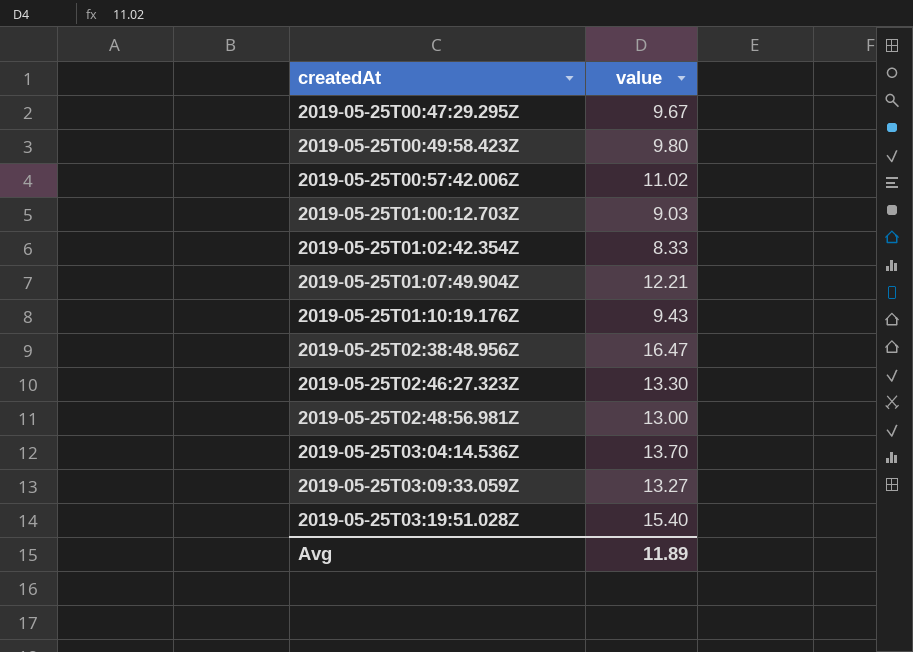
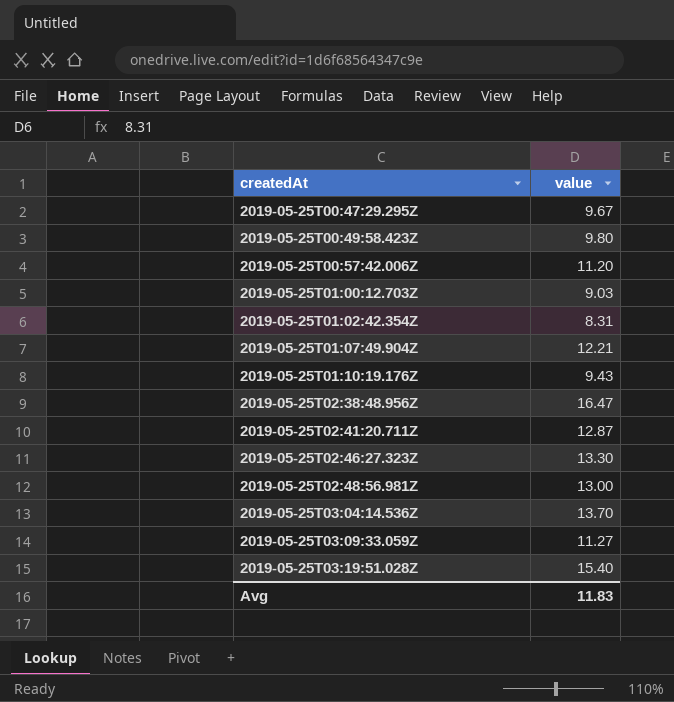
2019-05-25T00:57:42.006Z | value: 11.02 -> 11.20
2019-05-25T01:02:42.354Z | value: 8.33 -> 8.31
row 2019-05-25T02:41:20.711Z: none -> 12.87
2019-05-25T03:09:33.059Z | value: 13.27 -> 11.27
Avg | value: 11.89 -> 11.83

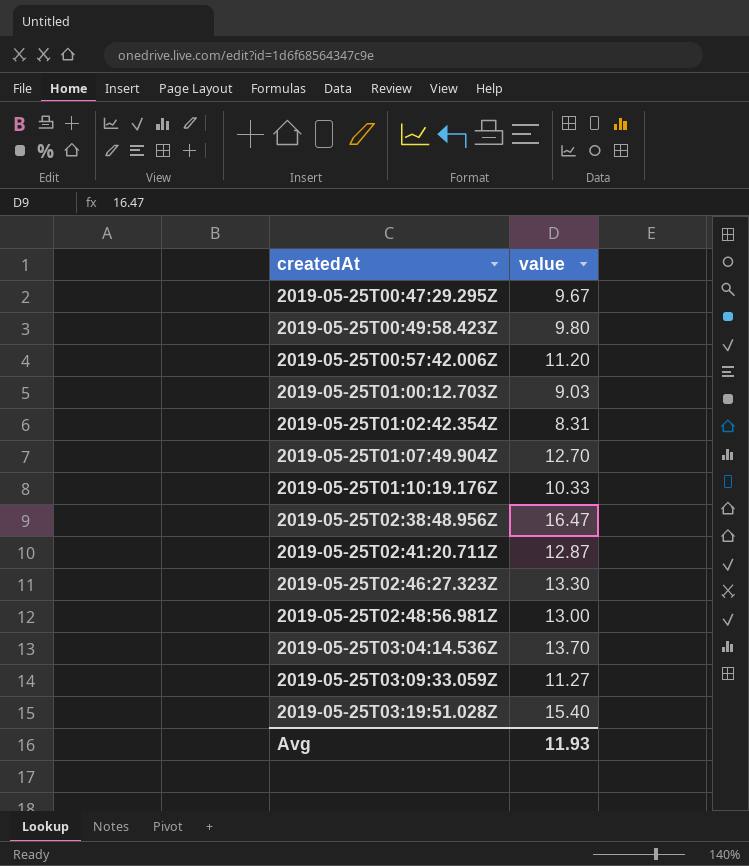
2019-05-25T01:07:49.904Z | value: 12.21 -> 12.70
2019-05-25T01:10:19.176Z | value: 9.43 -> 10.33
Avg | value: 11.83 -> 11.93

